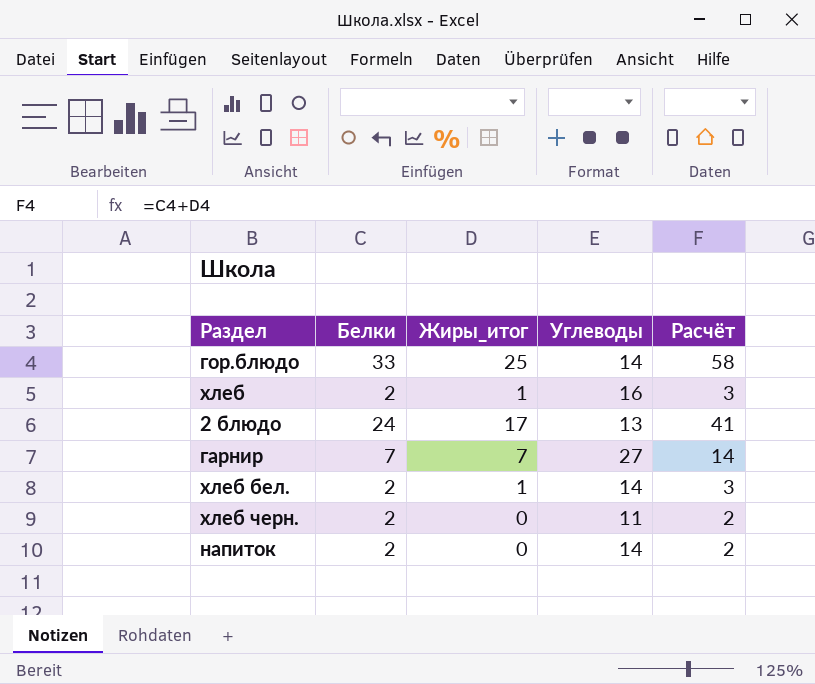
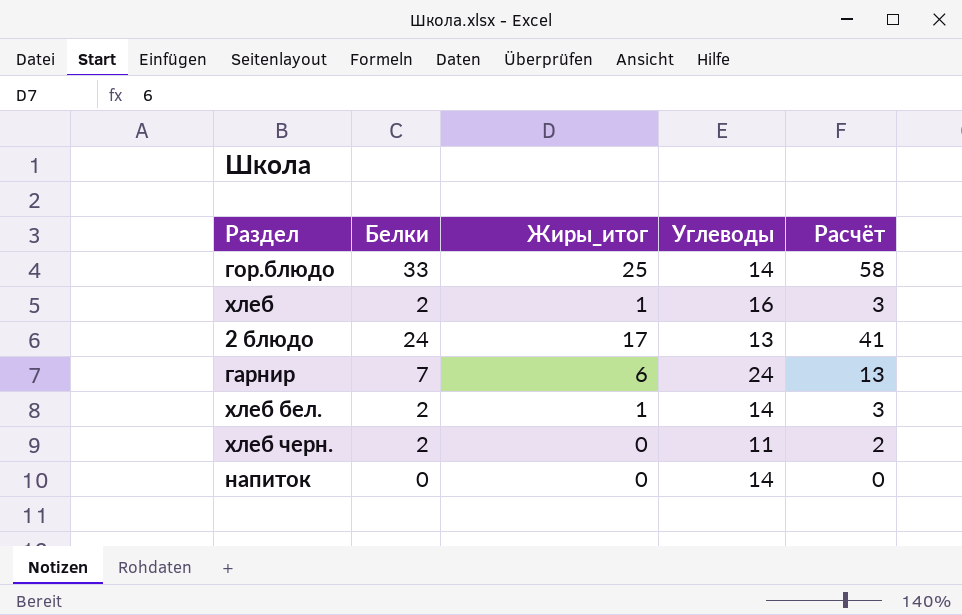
гарнир | Жиры_итог: 7 -> 6
гарнир | Углеводы: 27 -> 24
гарнир | Расчёт: 14 -> 13
напиток | Белки: 2 -> 0
напиток | Расчёт: 2 -> 0

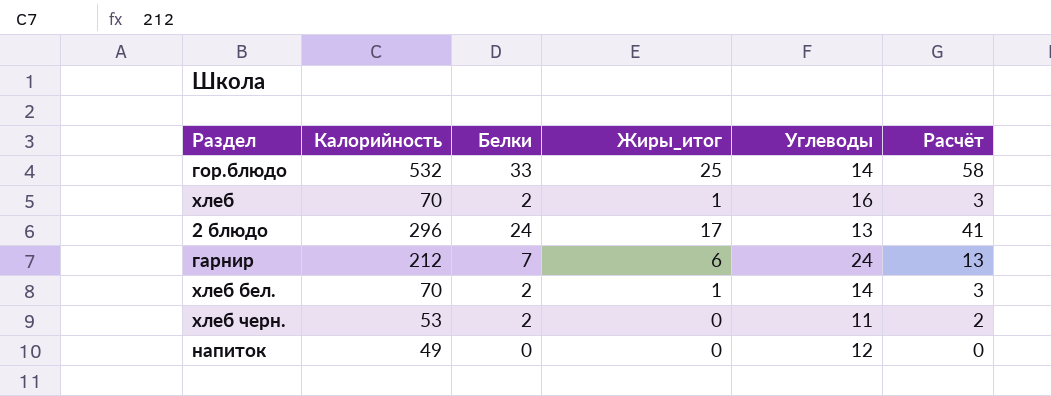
column Калорийность | position: none -> 2
напиток | Углеводы: 14 -> 12

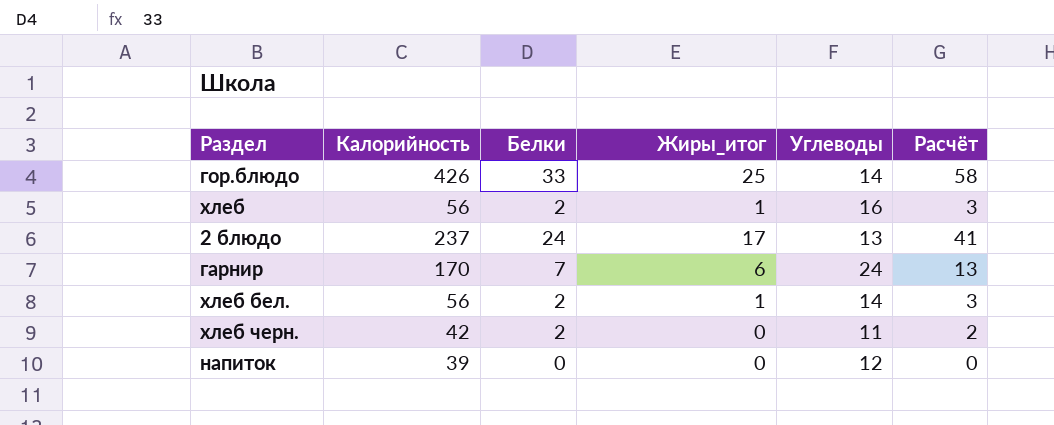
гор.блюдо | Калорийность: 532 -> 426
хлеб | Калорийность: 70 -> 56
2 блюдо | Калорийность: 296 -> 237
гарнир | Калорийность: 212 -> 170
хлеб бел. | Калорийность: 70 -> 56
хлеб черн. | Калорийность: 53 -> 42
напиток | Калорийность: 49 -> 39

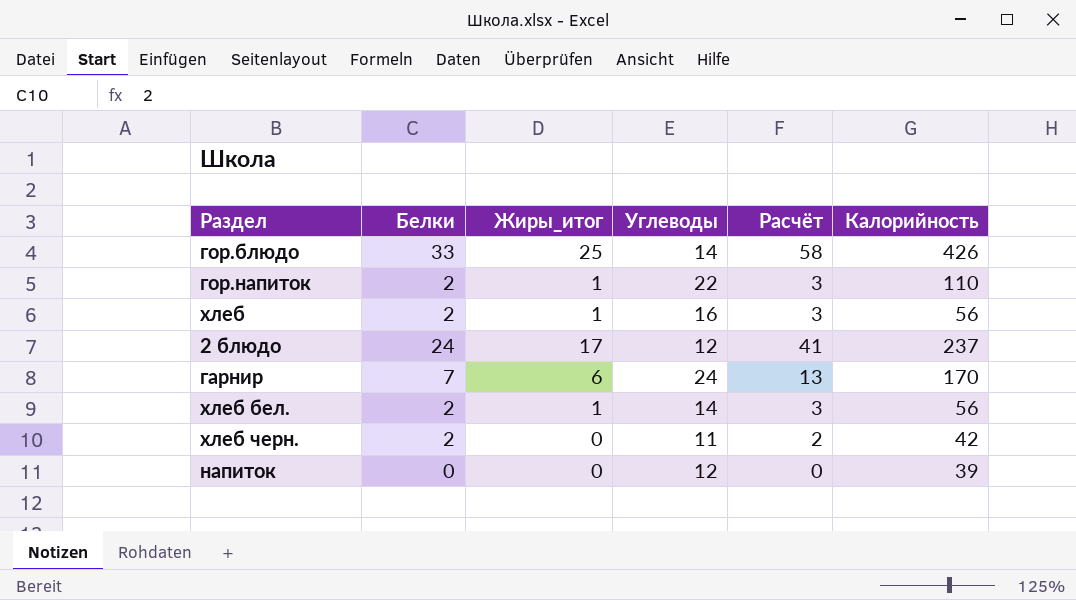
column Калорийность | position: 2 -> 6
row гор.напиток: none -> 2 | 1 | 22 | 3 | 110
2 блюдо | Углеводы: 13 -> 12

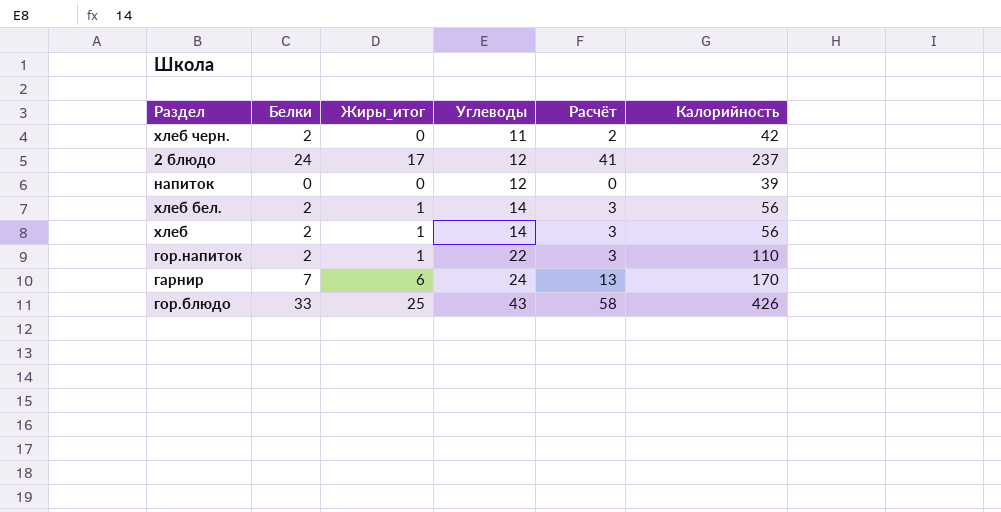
row order: none -> Углеводы ascending
хлеб | Углеводы: 16 -> 14
гор.блюдо | Углеводы: 14 -> 43

